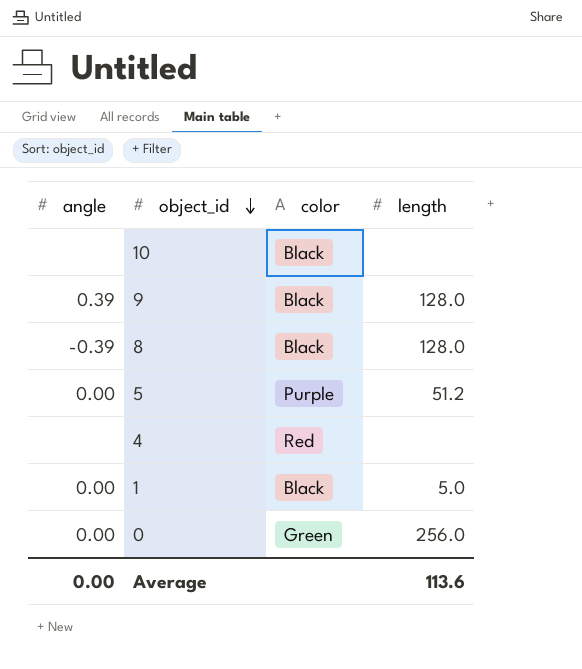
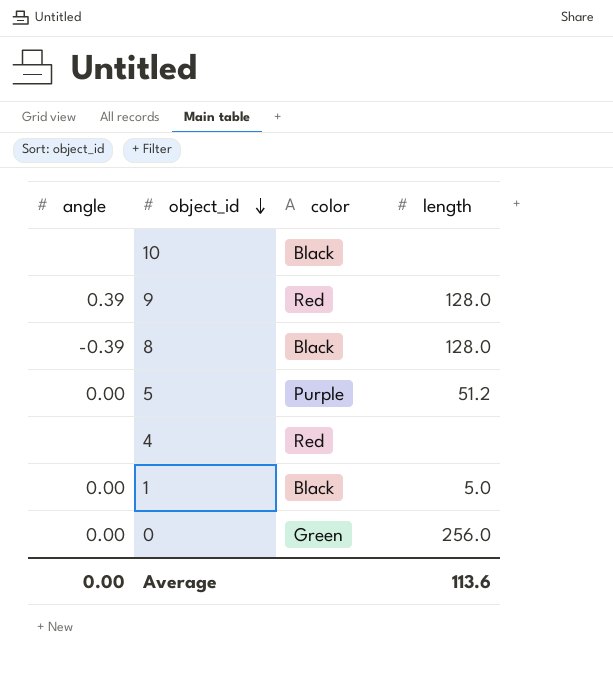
9 | color: Black -> Red

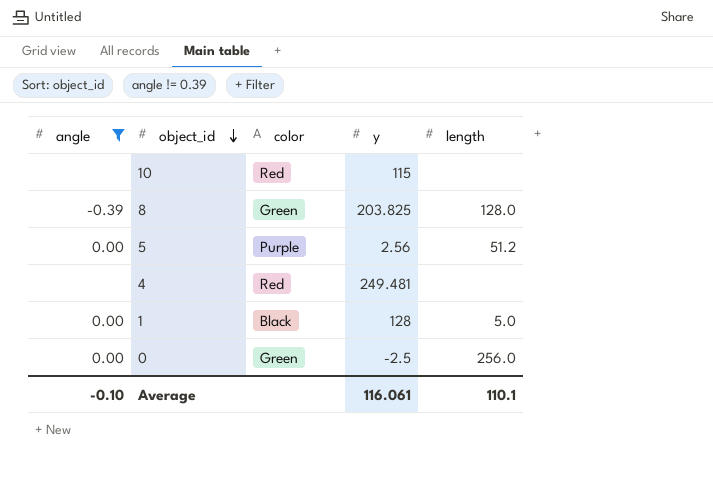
filter: none -> angle != 0.39
column y | position: none -> 4
10 | color: Black -> Red
8 | color: Black -> Green
Average | angle: 0.00 -> -0.10
Average | length: 113.6 -> 110.1

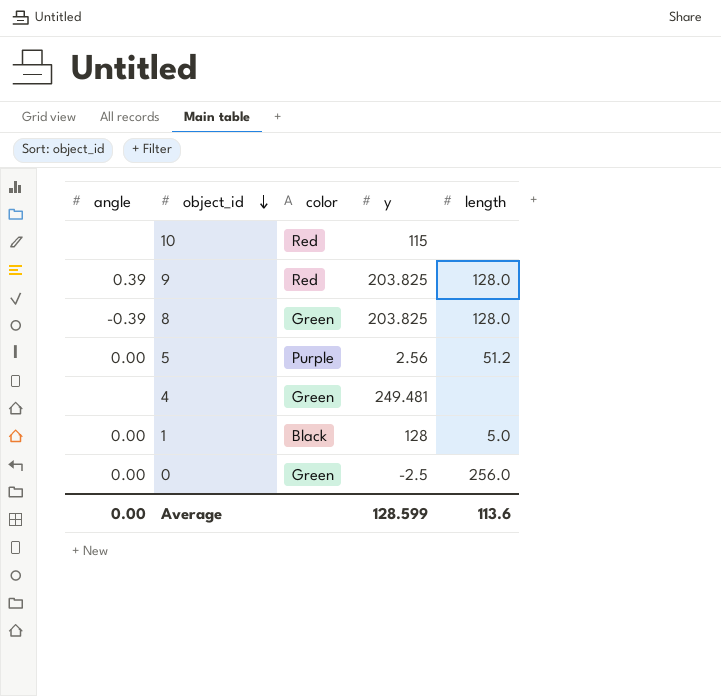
filter: angle != 0.39 -> none
4 | color: Red -> Green
Average | angle: -0.10 -> 0.00
Average | y: 116.061 -> 128.599
Average | length: 110.1 -> 113.6

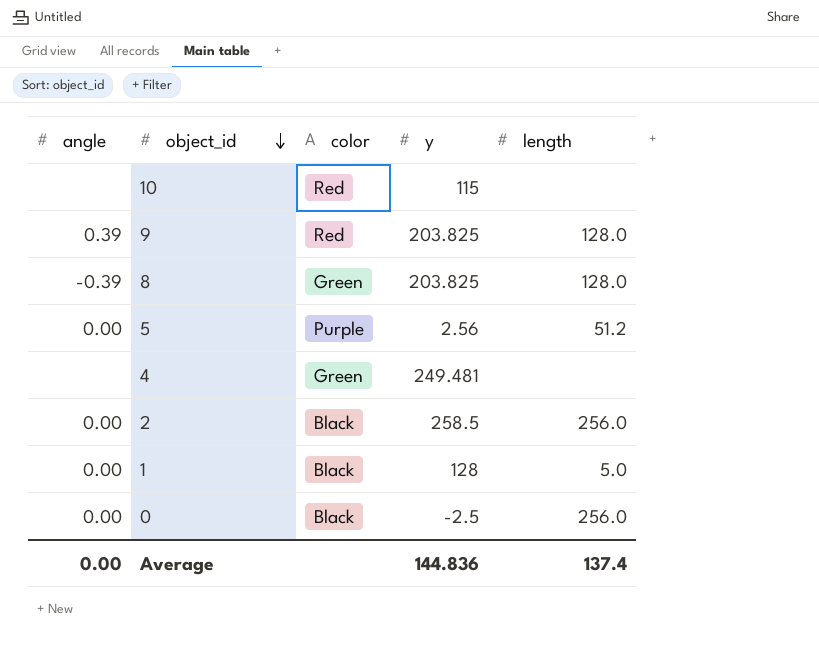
row 2: none -> 0.00 | Black | 258.5 | 256.0
0 | color: Green -> Black
Average | y: 128.599 -> 144.836
Average | length: 113.6 -> 137.4

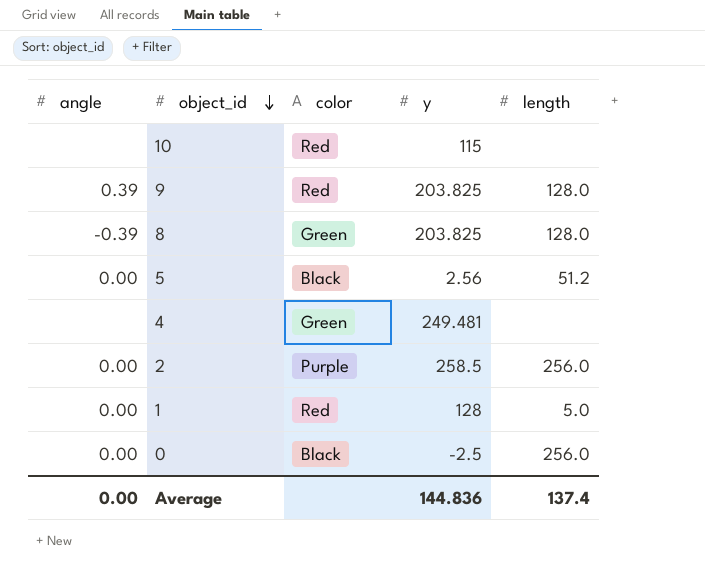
5 | color: Purple -> Black
2 | color: Black -> Purple
1 | color: Black -> Red

